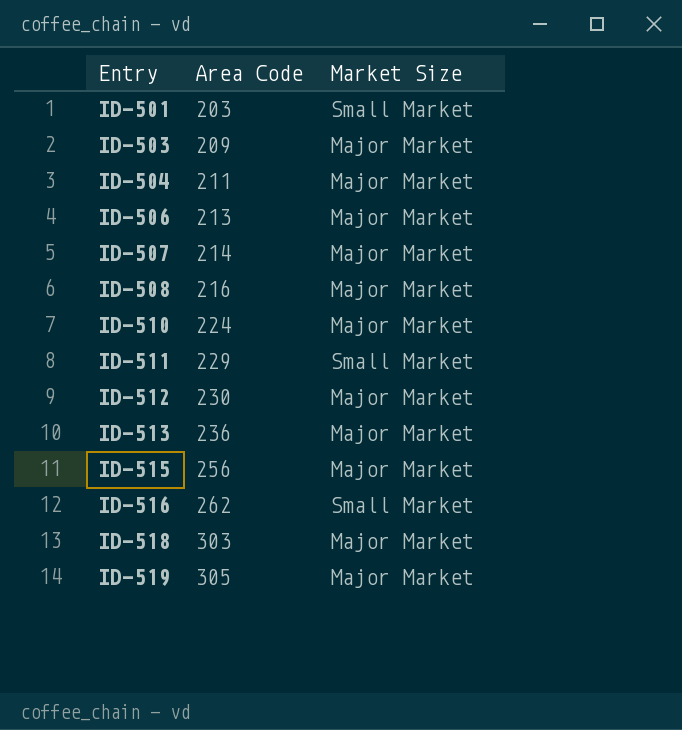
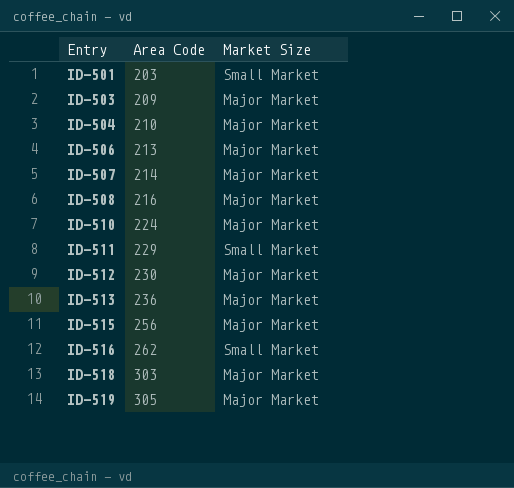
ID-504 | Area Code: 211 -> 210

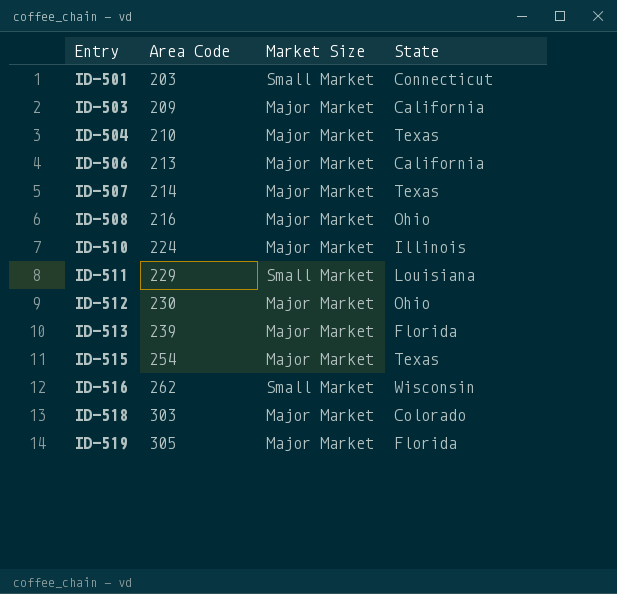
column State | position: none -> 4
ID-513 | Area Code: 236 -> 239
ID-515 | Area Code: 256 -> 254

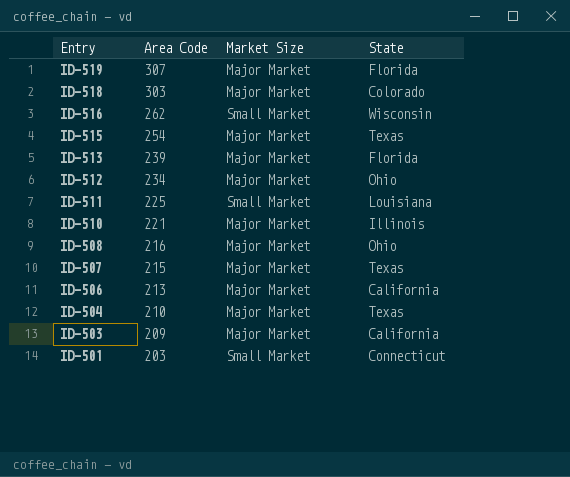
row order: Entry ascending -> Entry descending
ID-519 | Area Code: 305 -> 307
ID-512 | Area Code: 230 -> 234
ID-511 | Area Code: 229 -> 225
ID-510 | Area Code: 224 -> 221
ID-507 | Area Code: 214 -> 215

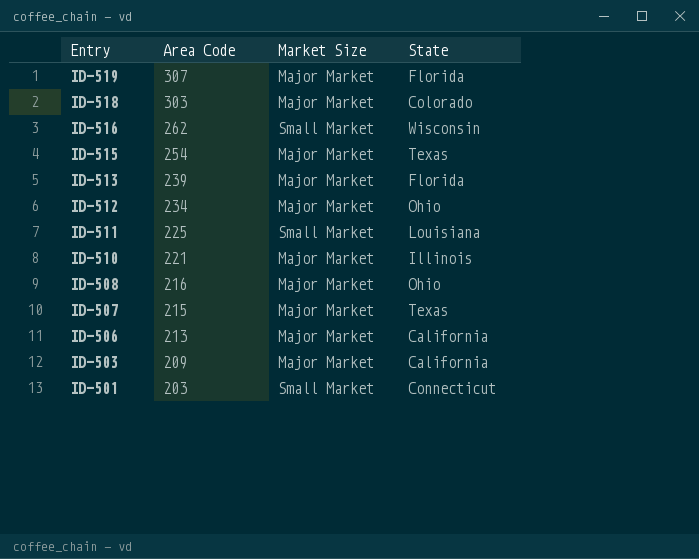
row ID-504: 210 | Major Market | Texas -> none

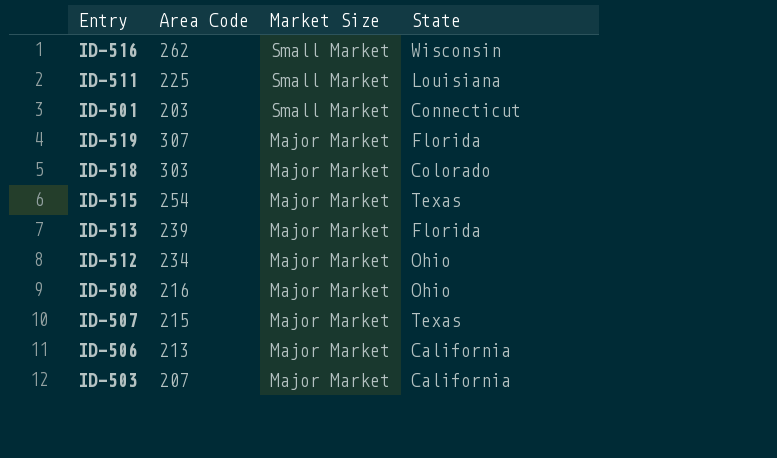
row order: Entry descending -> Market Size descending
row ID-510: 221 | Major Market | Illinois -> none
ID-503 | Area Code: 209 -> 207

